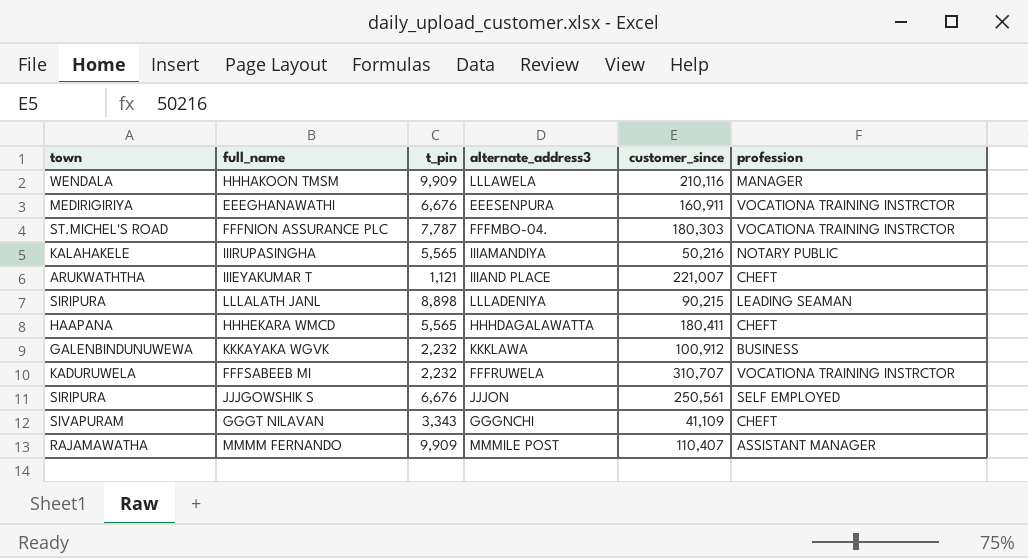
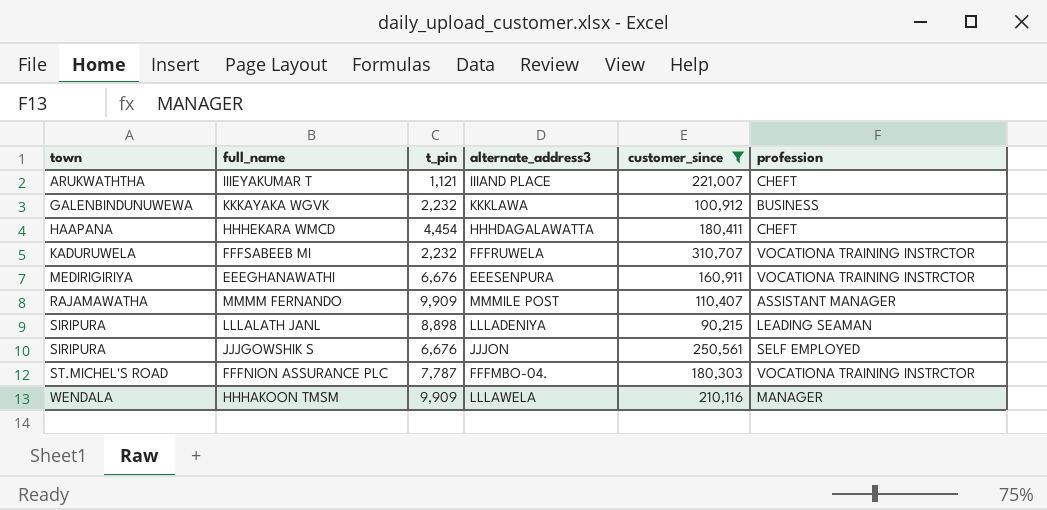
filter: none -> customer_since >= 90,215
row order: none -> town ascending
HHHEKARA WMCD | t_pin: 5,565 -> 4,454

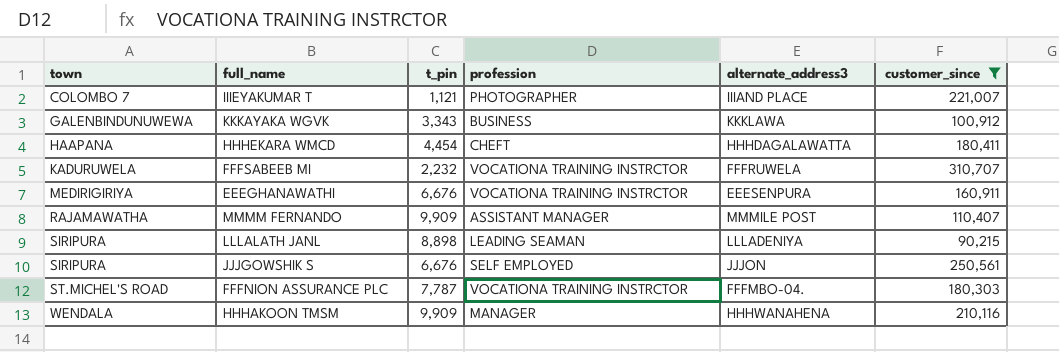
column profession | position: 6 -> 4
IIIEYAKUMAR T | town: ARUKWATHTHA -> COLOMBO 7
IIIEYAKUMAR T | profession: CHEFT -> PHOTOGRAPHER
KKKAYAKA WGVK | t_pin: 2,232 -> 3,343
HHHAKOON TMSM | alternate_address3: LLLAWELA -> HHHWANAHENA

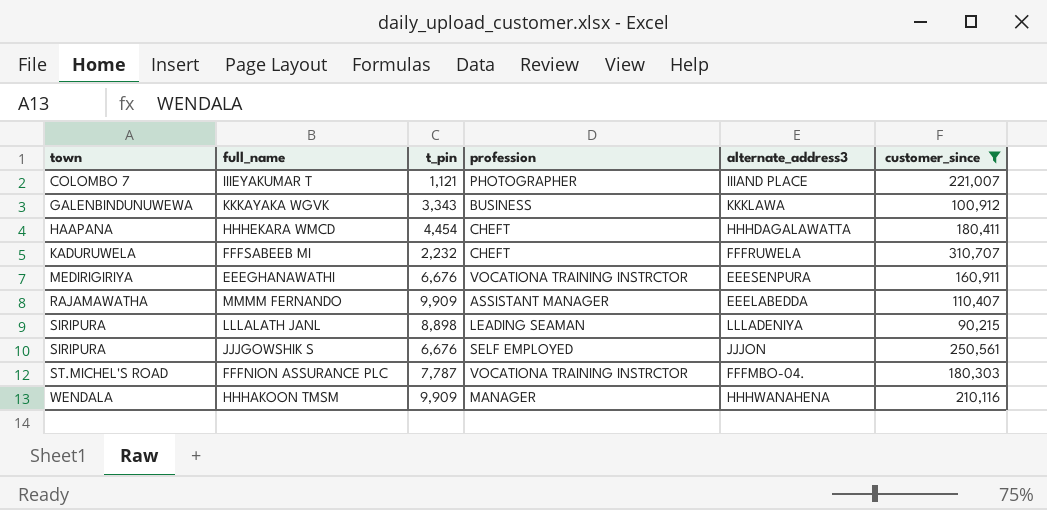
FFFSABEEB MI | profession: VOCATIONA TRAINING INSTRCTOR -> CHEFT
MMMM FERNANDO | alternate_address3: MMMILE POST -> EEELABEDDA

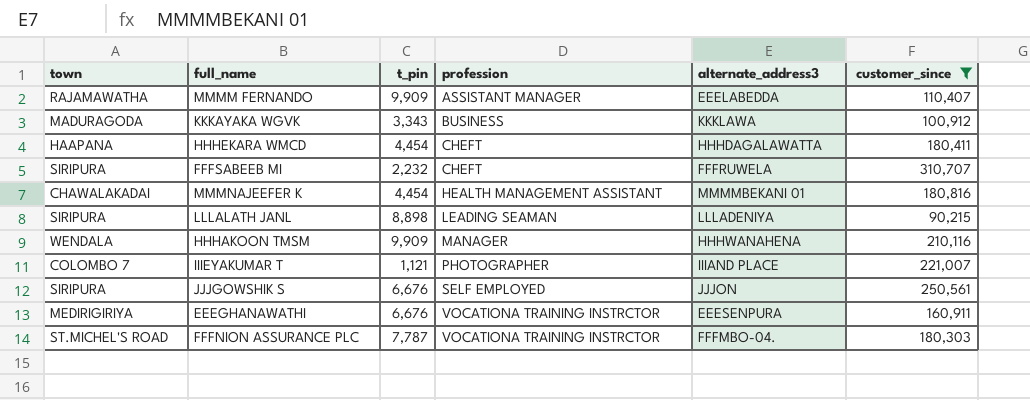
row order: town ascending -> profession ascending
KKKAYAKA WGVK | town: GALENBINDUNUWEWA -> MADURAGODA
FFFSABEEB MI | town: KADURUWELA -> SIRIPURA
row MMMNAJEEFER K: none -> CHAWALAKADAI | 4,454 | HEALTH MANAGEMENT ASSISTANT | MMMMBEKANI 01 | 180,816

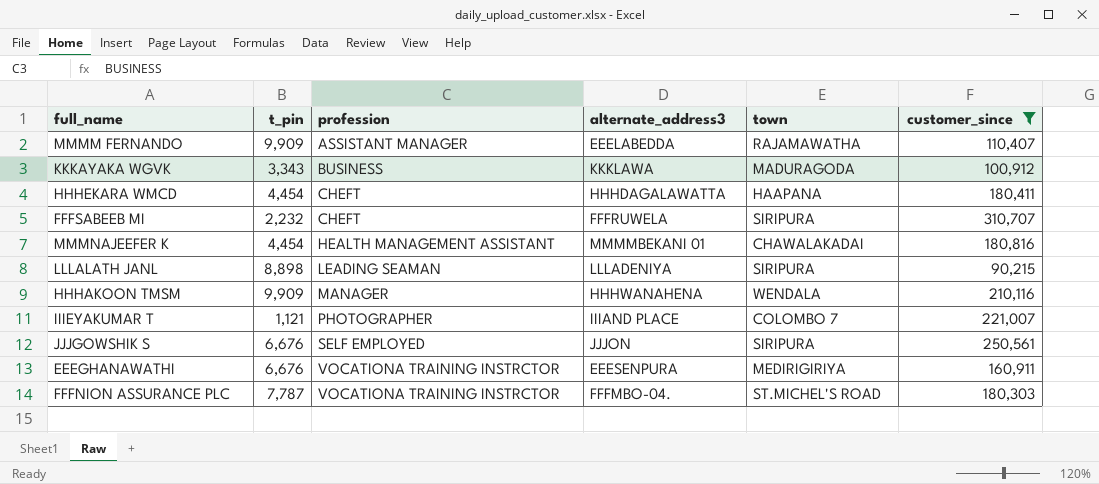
column town | position: 1 -> 5

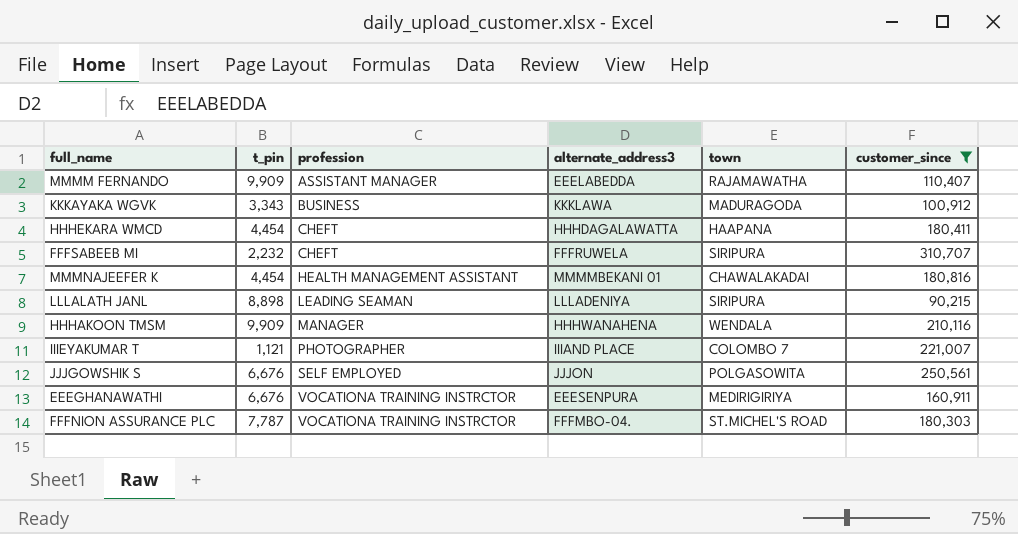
JJJGOWSHIK S | town: SIRIPURA -> POLGASOWITA

